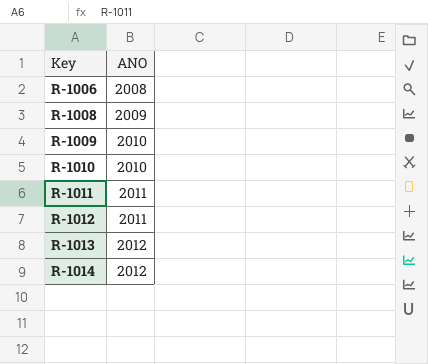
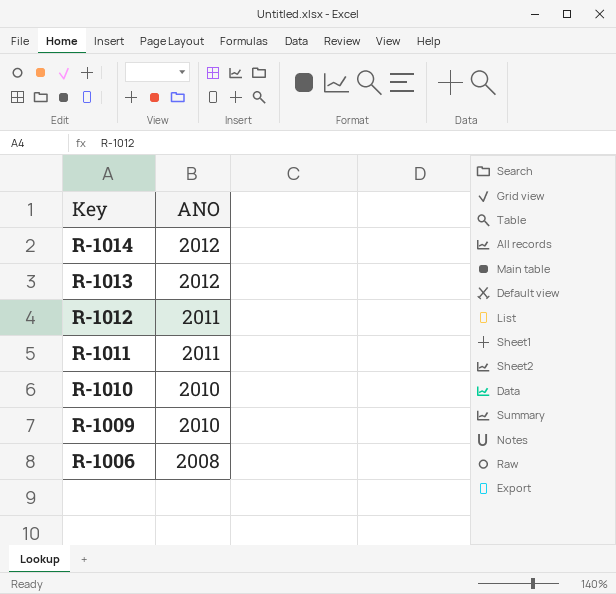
row order: Key ascending -> Key descending
row R-1008: 2009 -> none

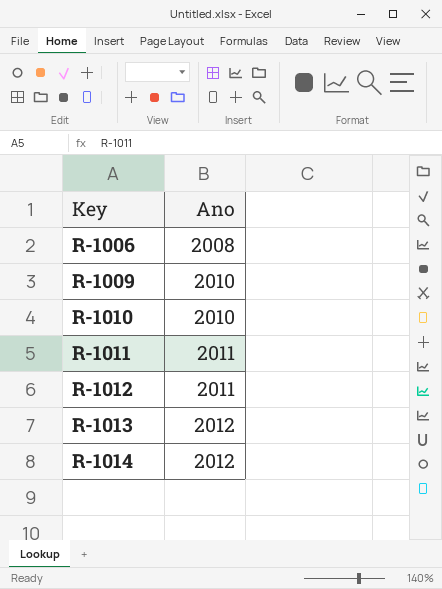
row order: Key descending -> Key ascending
column name: ANO -> Ano

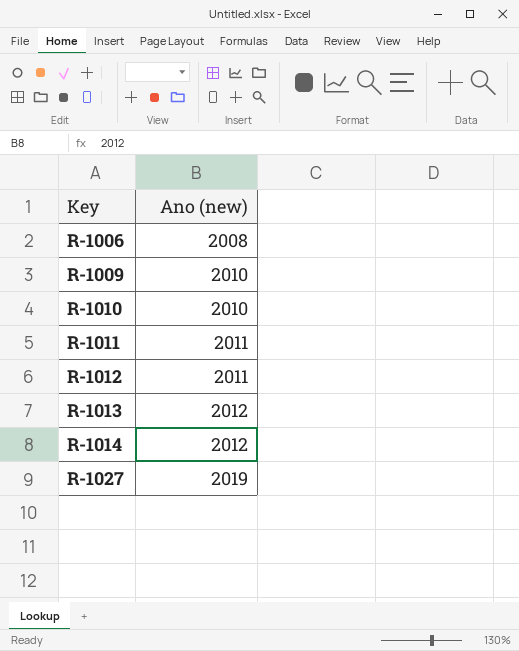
column name: Ano -> Ano (new)
row R-1027: none -> 2019

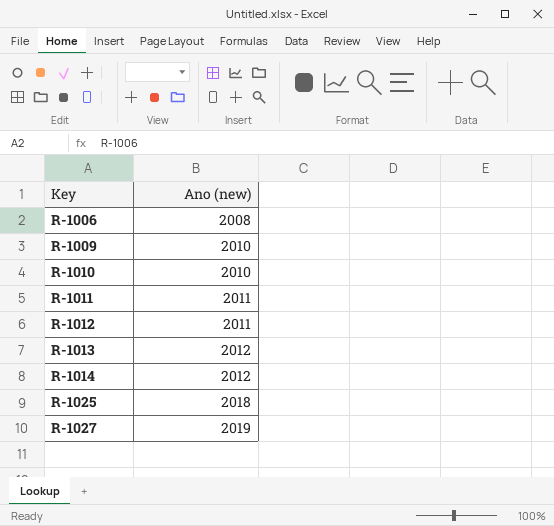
row R-1025: none -> 2018

